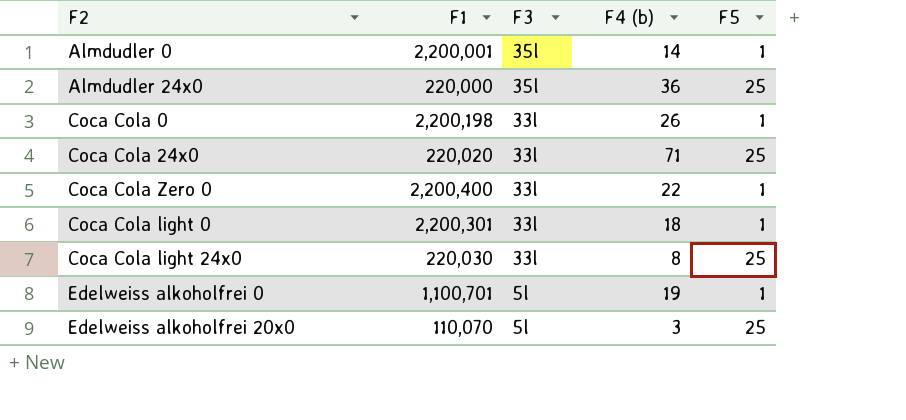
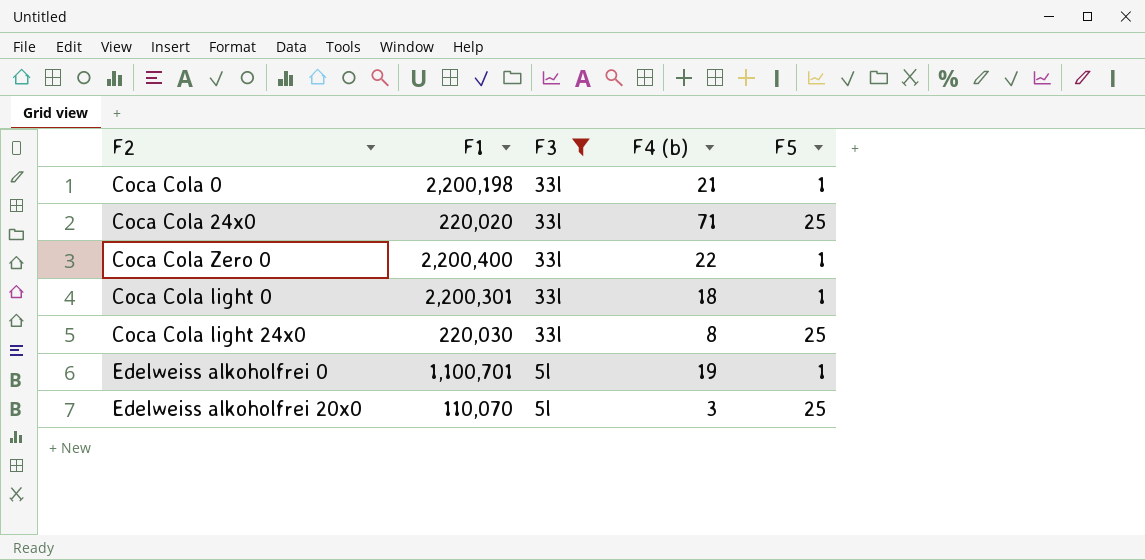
filter: none -> F3 != 35l
Coca Cola 0 | F4 (b): 26 -> 21

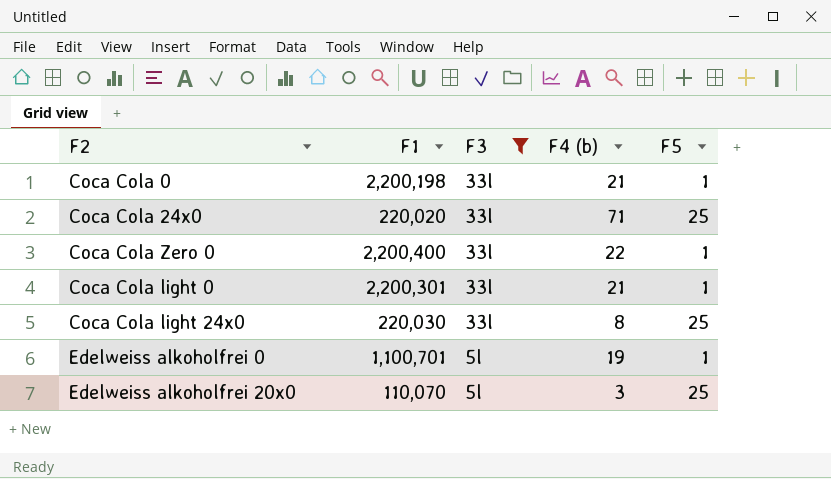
Coca Cola light 0 | F4 (b): 18 -> 21

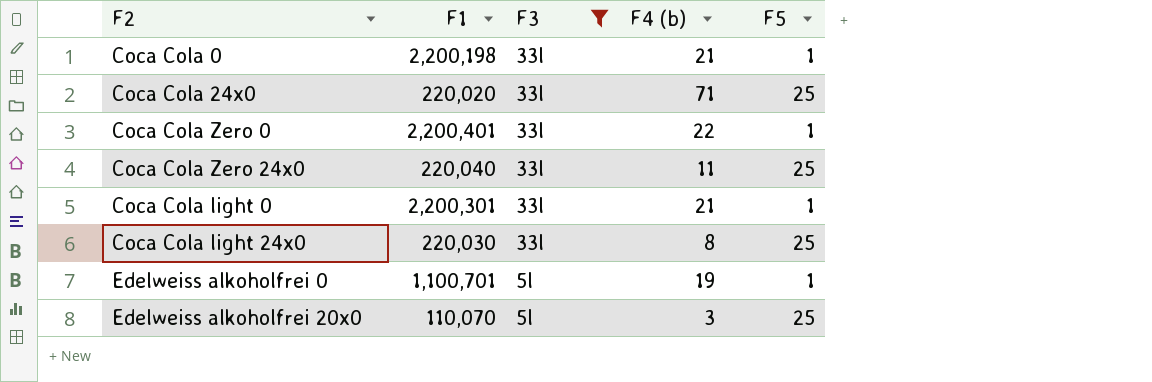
Coca Cola Zero 0 | F1: 2,200,400 -> 2,200,401
row Coca Cola Zero 24x0: none -> 220,040 | 33l | 11 | 25

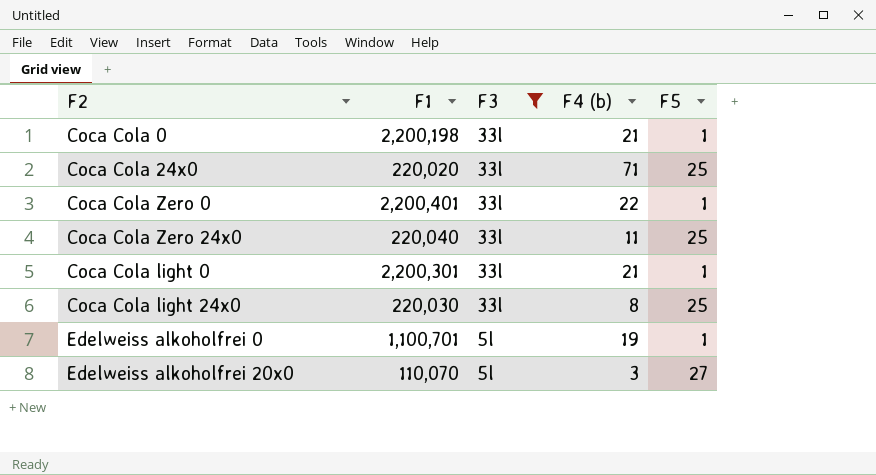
Edelweiss alkoholfrei 20x0 | F5: 25 -> 27

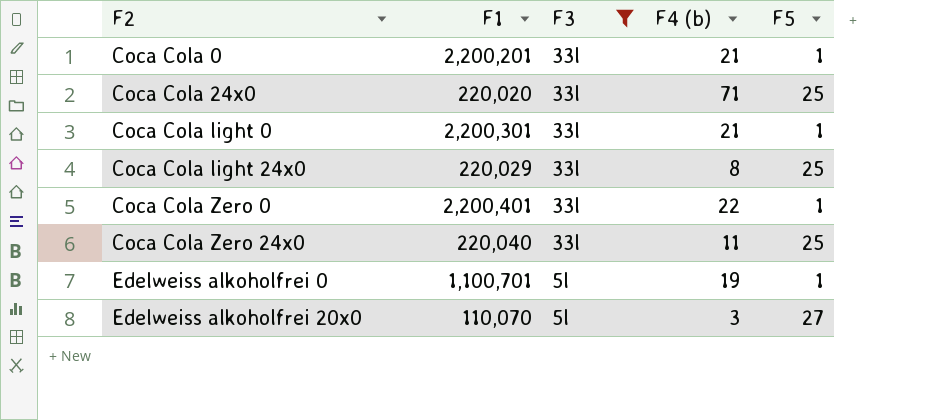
row order: F3 descending -> F2 ascending
Coca Cola 0 | F1: 2,200,198 -> 2,200,201
Coca Cola light 24x0 | F1: 220,030 -> 220,029

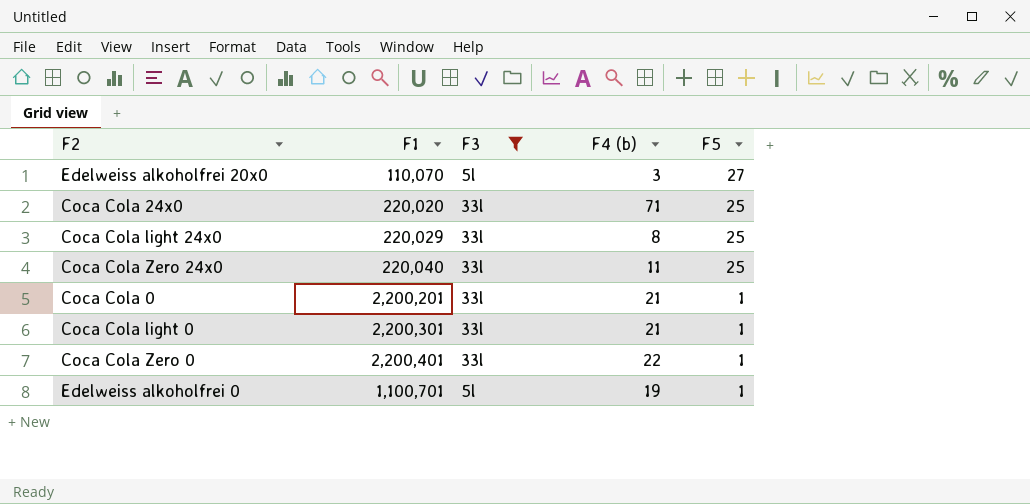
row order: F2 ascending -> F5 descending

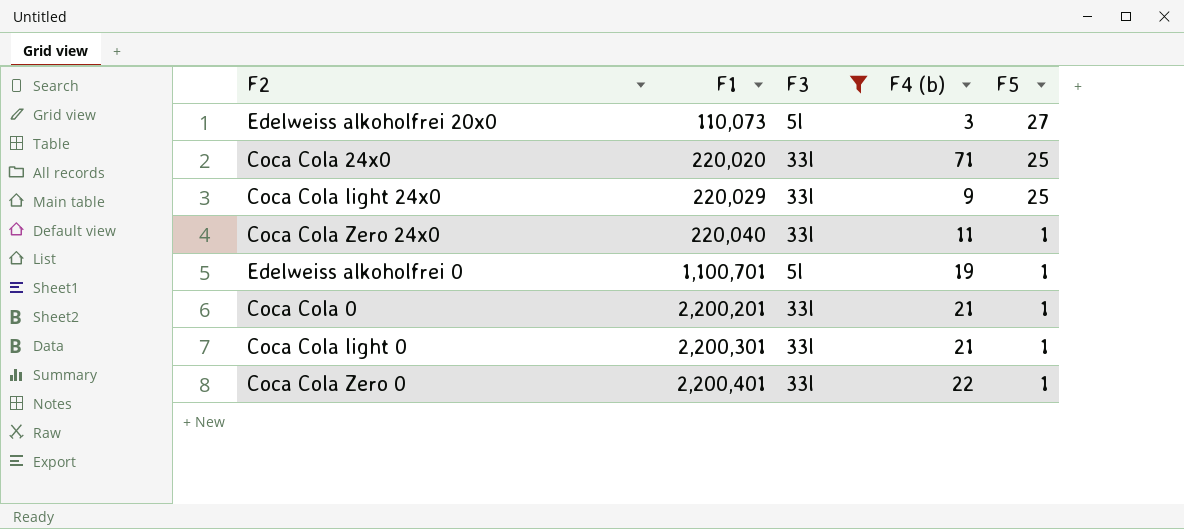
row order: F5 descending -> F1 ascending
Edelweiss alkoholfrei 20x0 | F1: 110,070 -> 110,073
Coca Cola light 24x0 | F4 (b): 8 -> 9
Coca Cola Zero 24x0 | F5: 25 -> 1

